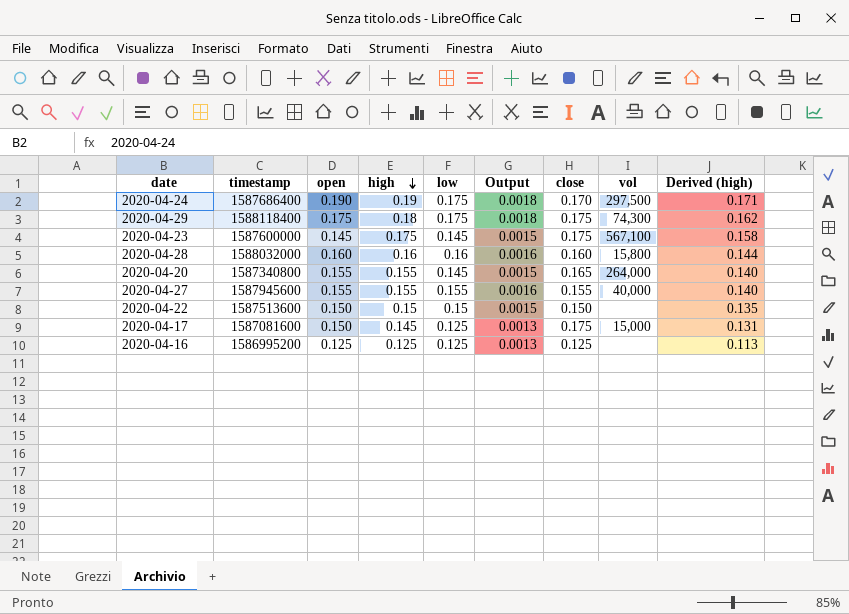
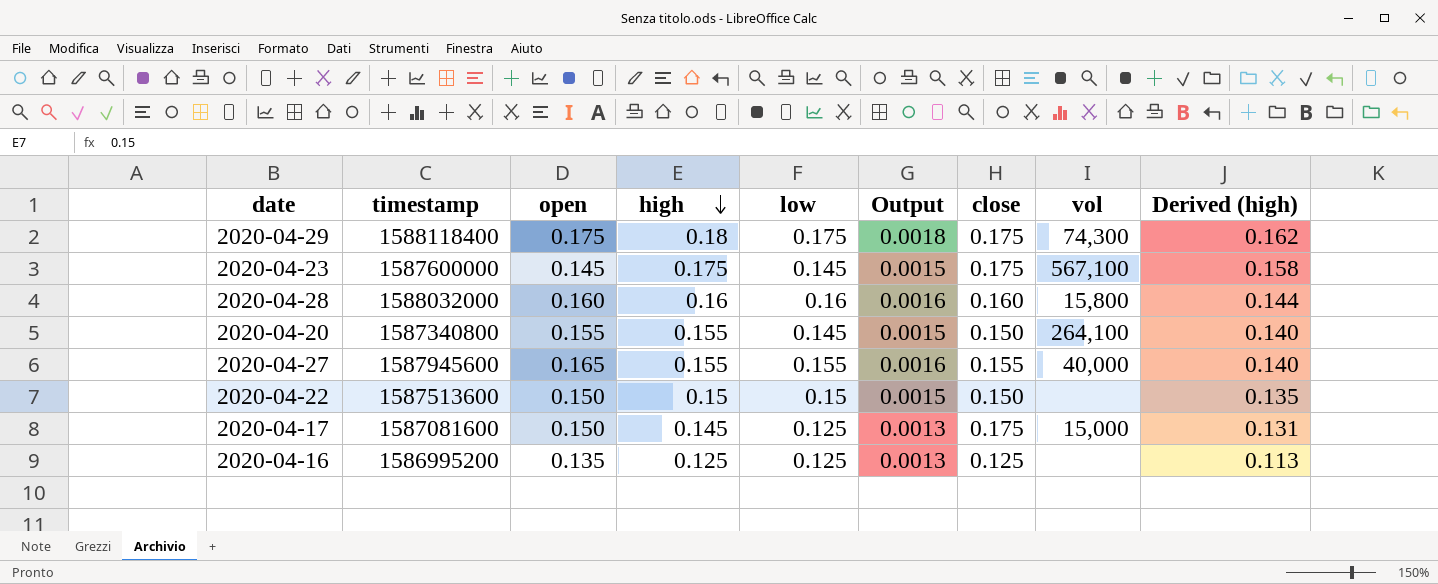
row 2020-04-24: 1587686400 | 0.190 | 0.19 | 0.175 | 0.0018 | 0.170 | 297,500 | 0.171 -> none
2020-04-20 | close: 0.165 -> 0.150
2020-04-20 | vol: 264,000 -> 264,100
2020-04-27 | open: 0.155 -> 0.165
2020-04-16 | open: 0.125 -> 0.135

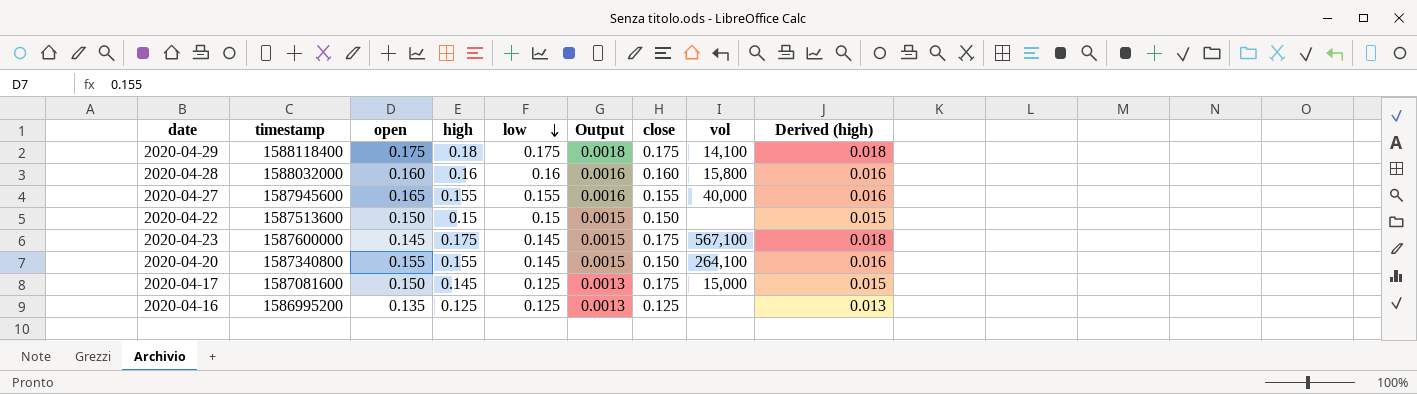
row order: high descending -> low descending
column Derived (high) | formula: [high] * 0.9 -> [high] * 0.1
2020-04-29 | vol: 74,300 -> 14,100

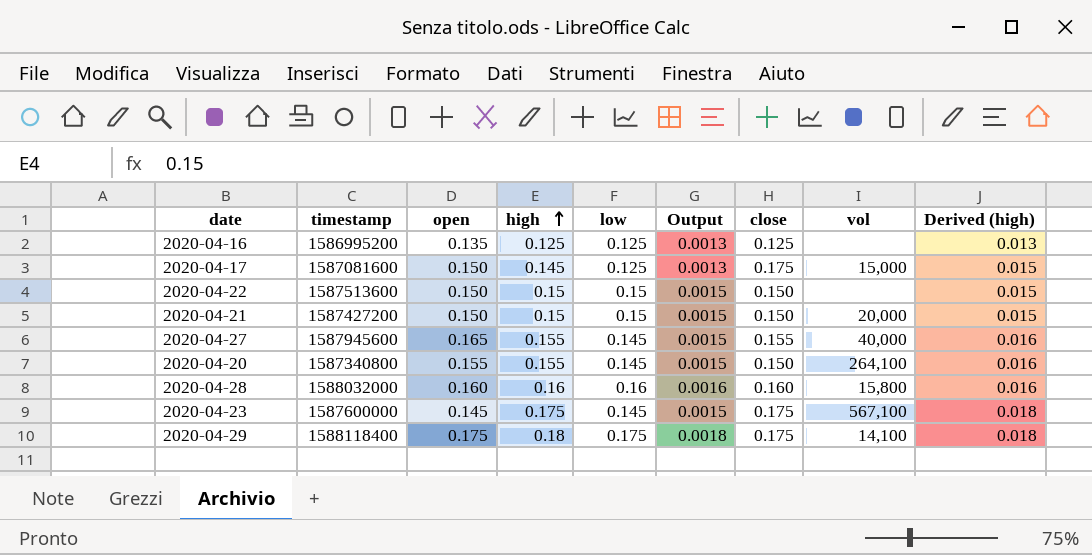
row order: low descending -> high ascending
row 2020-04-21: none -> 1587427200 | 0.150 | 0.15 | 0.15 | 0.0015 | 0.150 | 20,000 | 0.015
2020-04-27 | low: 0.155 -> 0.145
2020-04-27 | Output: 0.0016 -> 0.0015

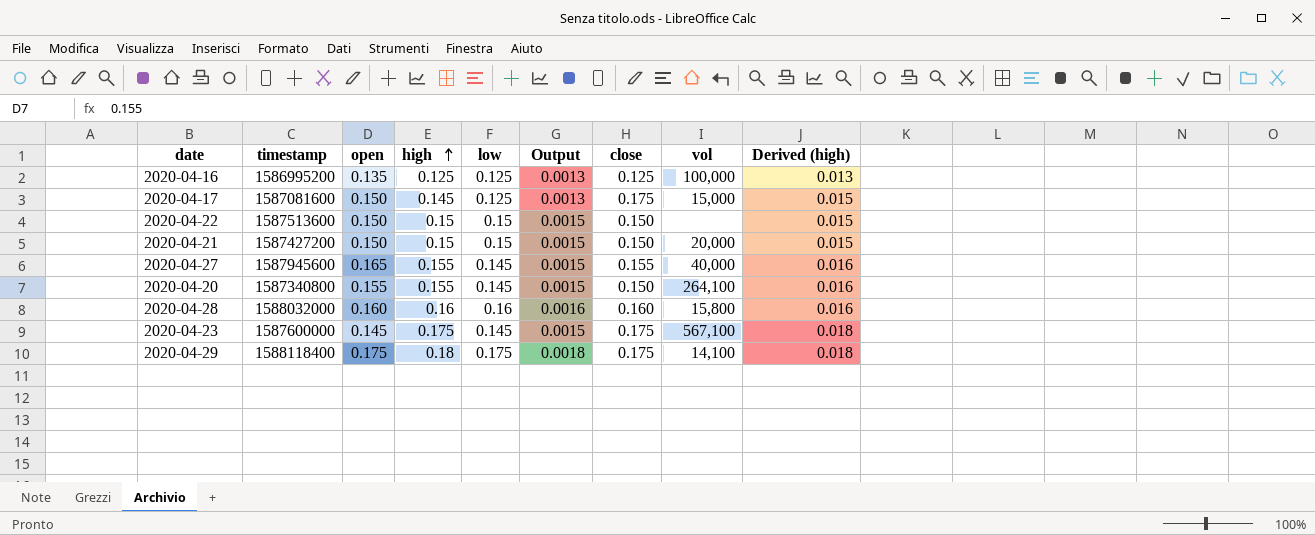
2020-04-16 | vol: none -> 100,000

